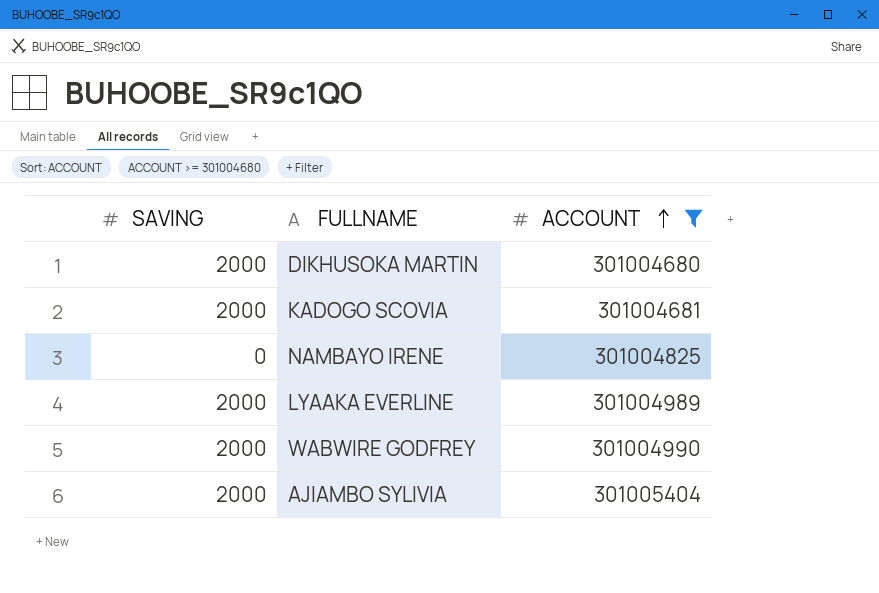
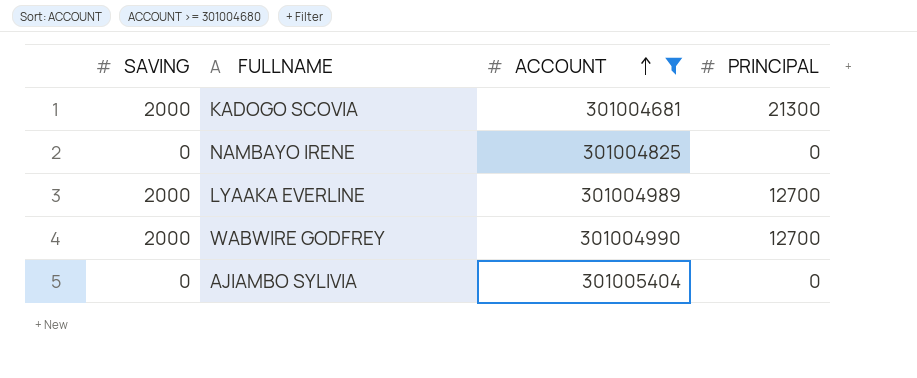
column PRINCIPAL | position: none -> 4
row DIKHUSOKA MARTIN: 2000 | 301004680 -> none
AJIAMBO SYLIVIA | SAVING: 2000 -> 0

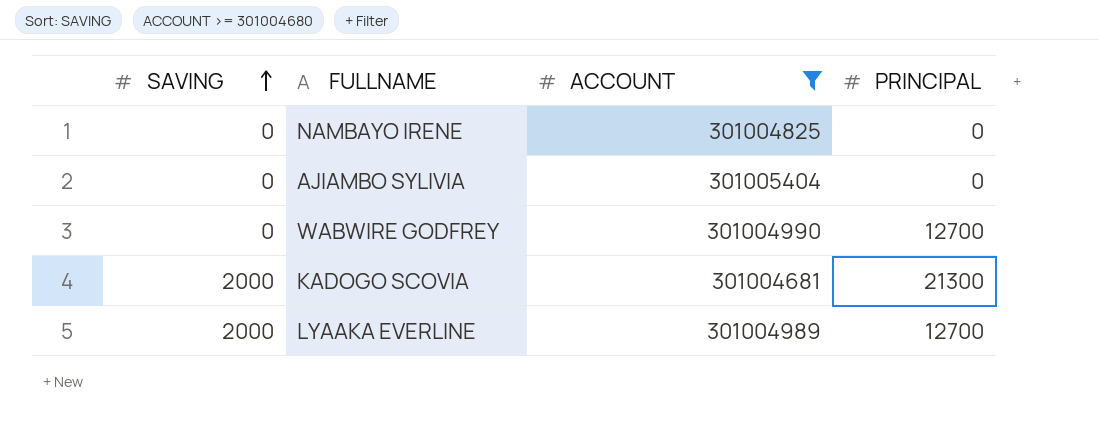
row order: ACCOUNT ascending -> SAVING ascending
WABWIRE GODFREY | SAVING: 2000 -> 0

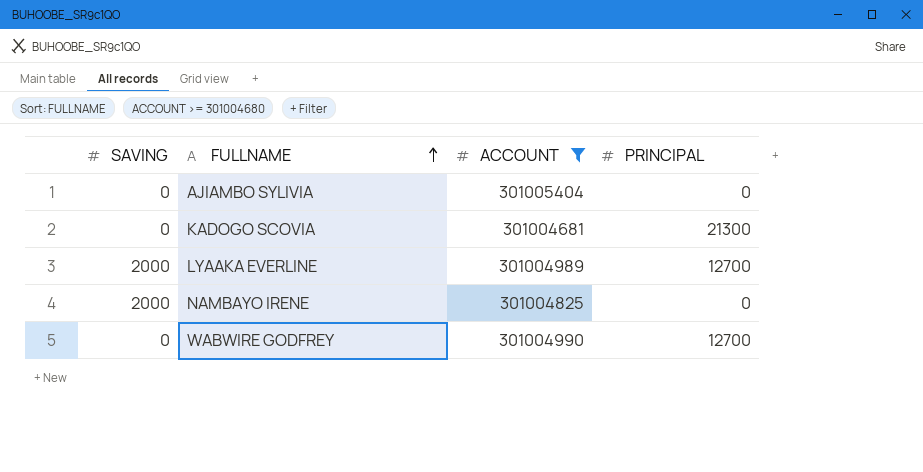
row order: SAVING ascending -> FULLNAME ascending
KADOGO SCOVIA | SAVING: 2000 -> 0
NAMBAYO IRENE | SAVING: 0 -> 2000

